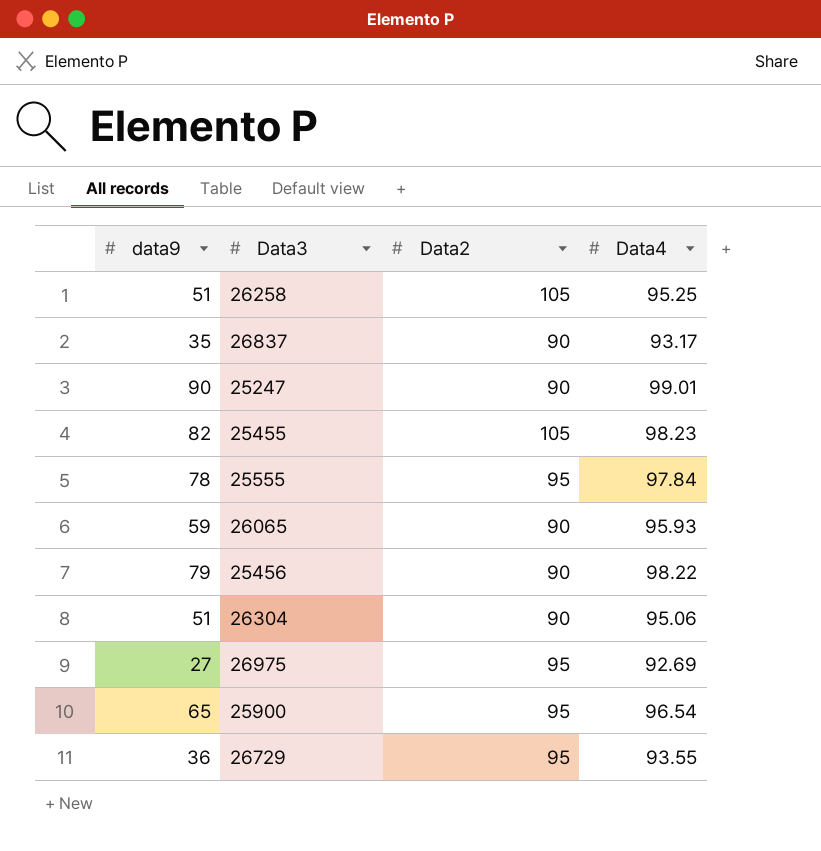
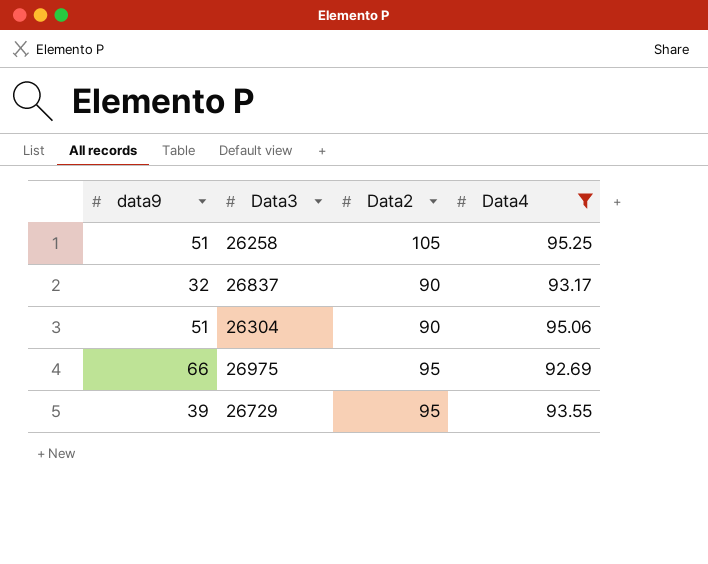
filter: none -> Data4 <= 95.25
26837 | data9: 35 -> 32
26975 | data9: 27 -> 66
26729 | data9: 36 -> 39

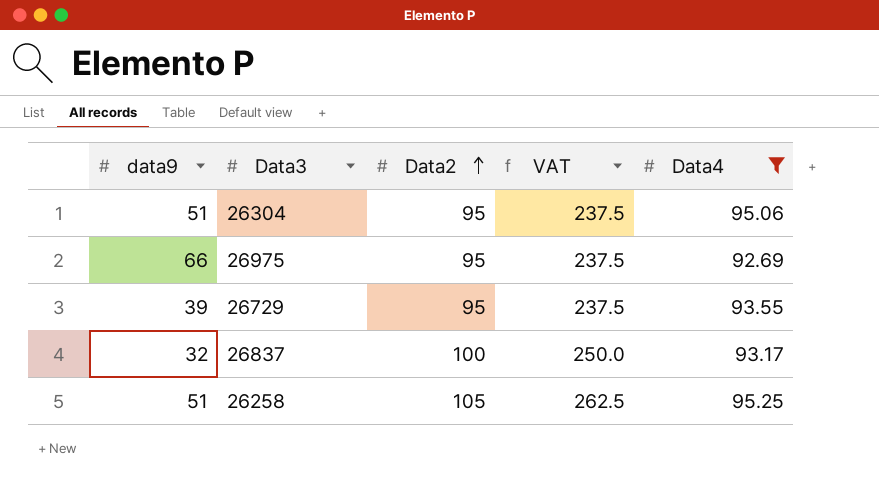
row order: none -> Data2 ascending
column VAT | formula: none -> [Data2] * 2.5
26304 | Data2: 90 -> 95
26837 | Data2: 90 -> 100

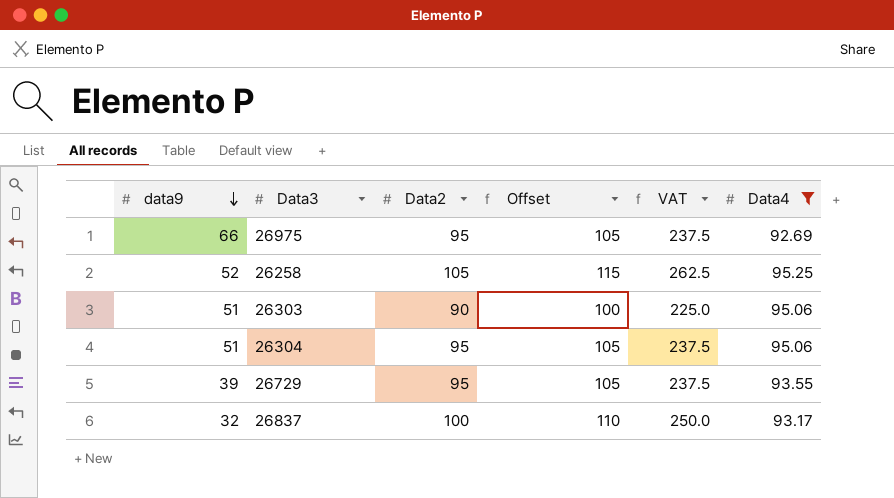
row order: Data2 ascending -> data9 descending
column Offset | formula: none -> [Data2] + 10
26258 | data9: 51 -> 52
row 26303: none -> 51 | 90 | 100 | 225.0 | 95.06

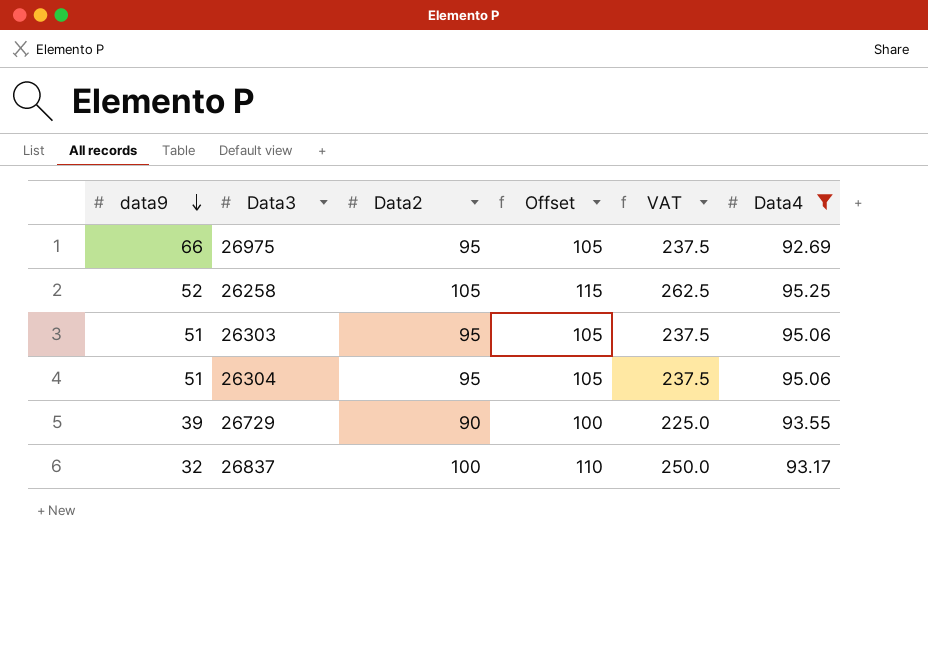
26303 | Data2: 90 -> 95
26303 | Offset: 100 -> 105
26303 | VAT: 225.0 -> 237.5
26729 | Data2: 95 -> 90
26729 | Offset: 105 -> 100
26729 | VAT: 237.5 -> 225.0

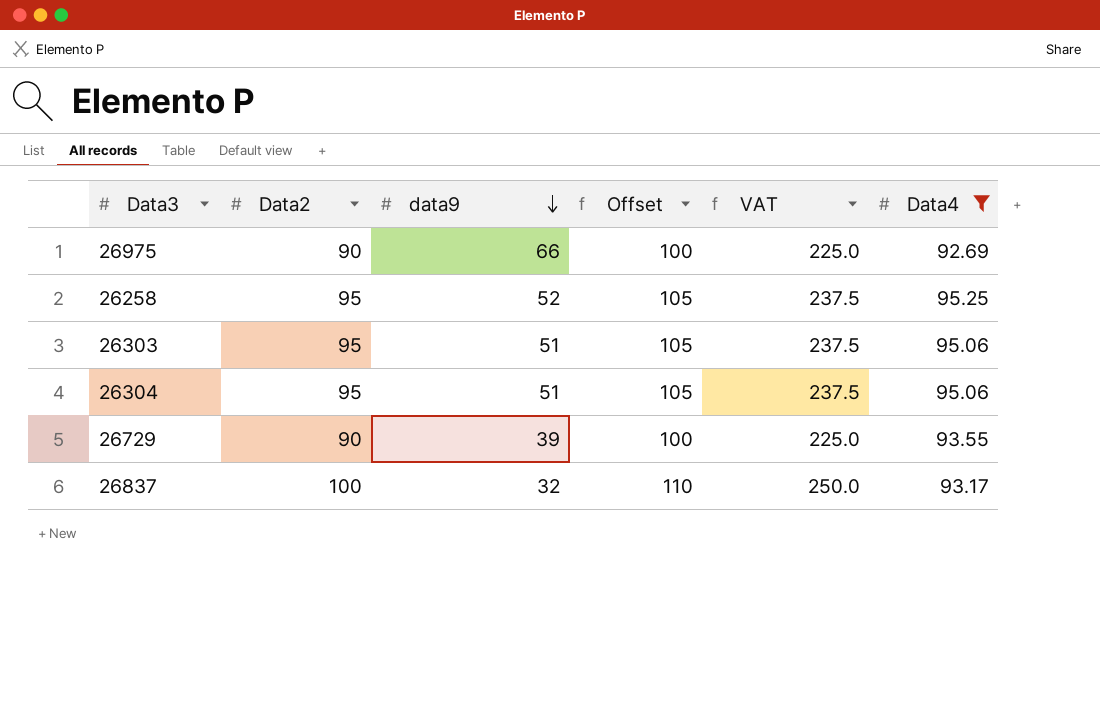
column data9 | position: 1 -> 3
26975 | Data2: 95 -> 90
26975 | Offset: 105 -> 100
26975 | VAT: 237.5 -> 225.0
26258 | Data2: 105 -> 95
26258 | Offset: 115 -> 105
26258 | VAT: 262.5 -> 237.5

